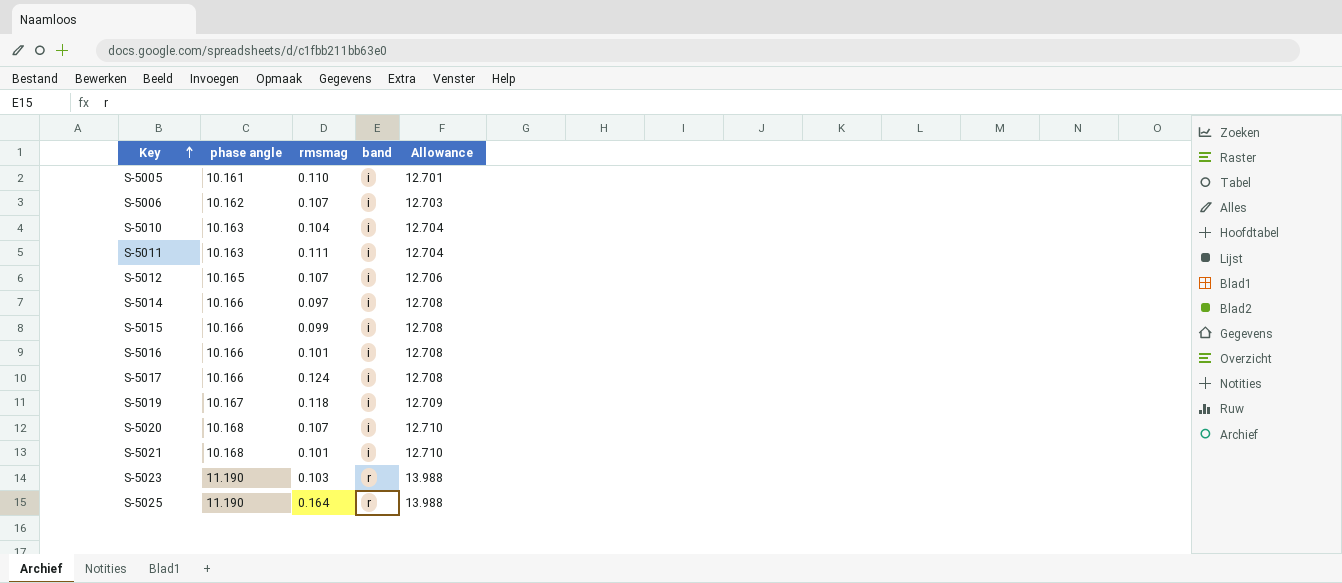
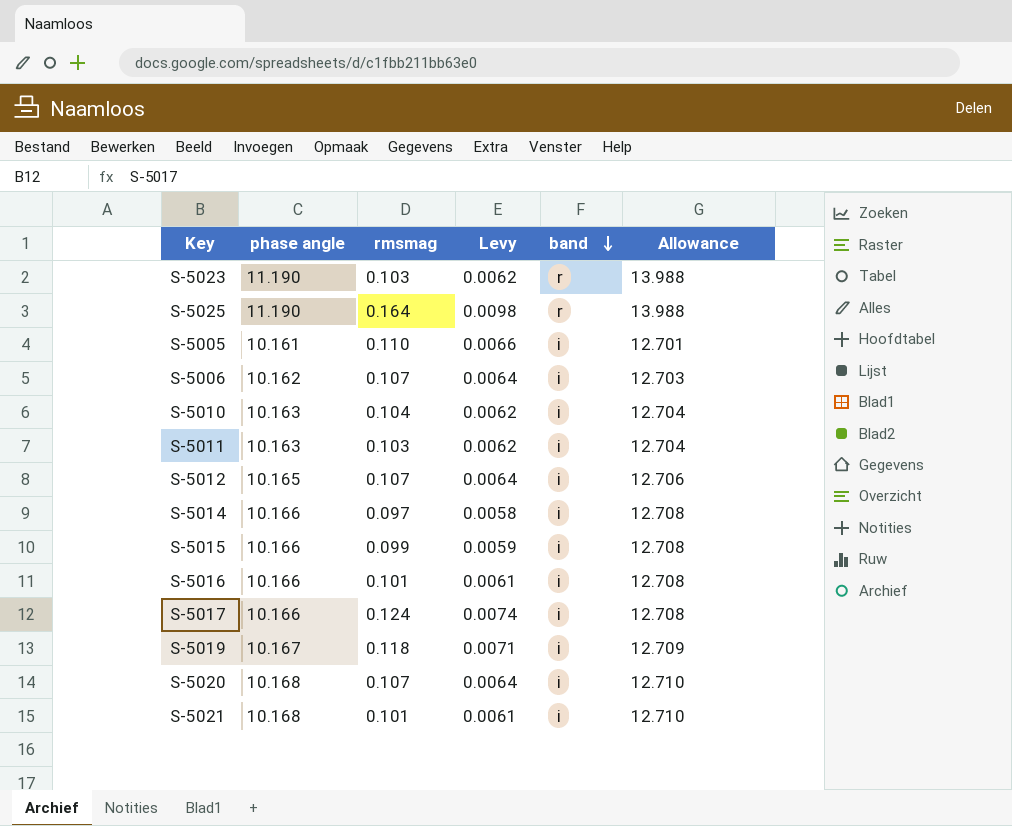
row order: Key ascending -> band descending
column Levy | formula: none -> [rmsmag] * 0.06
S-5011 | rmsmag: 0.111 -> 0.103

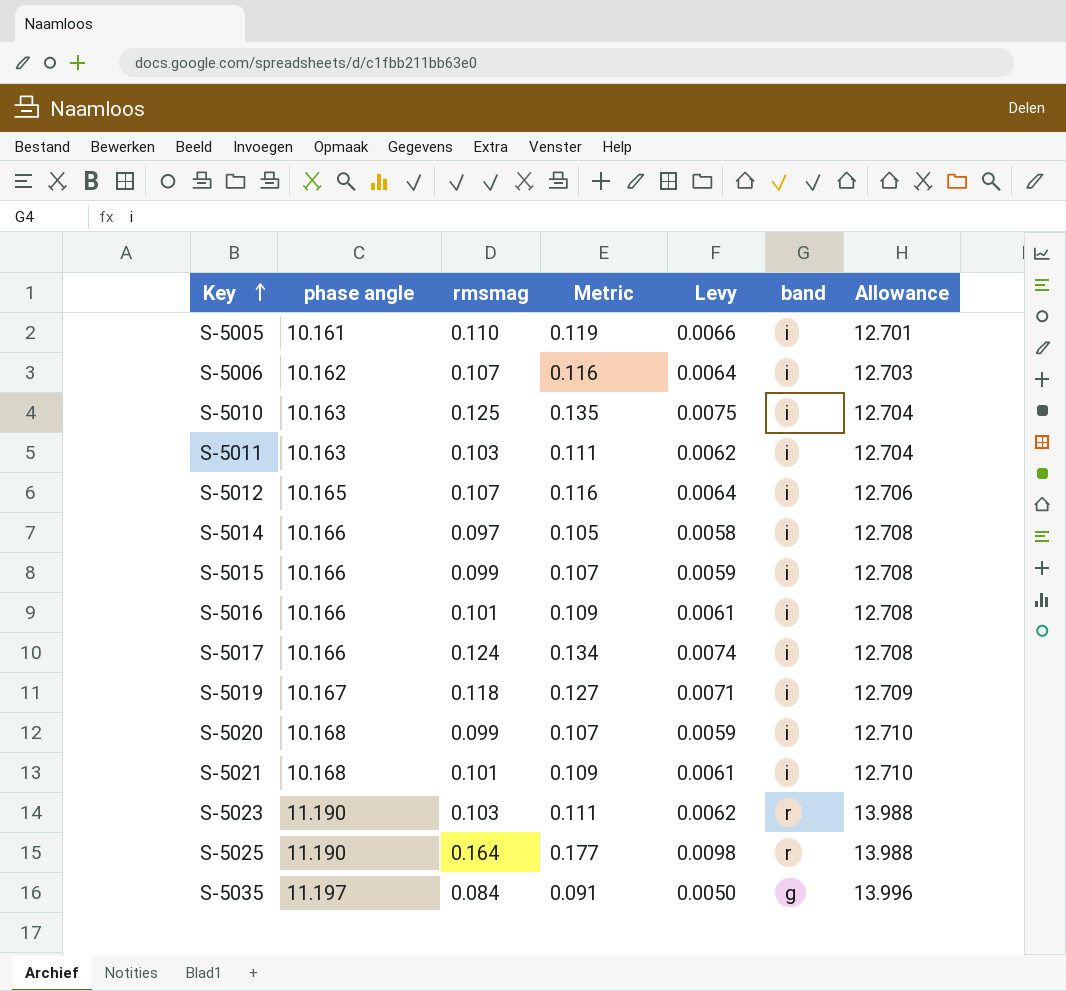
row order: band descending -> Key ascending
column Metric | formula: none -> [rmsmag] * 1.08
S-5010 | rmsmag: 0.104 -> 0.125
S-5010 | Levy: 0.0062 -> 0.0075
S-5020 | rmsmag: 0.107 -> 0.099
S-5020 | Levy: 0.0064 -> 0.0059
row S-5035: none -> 11.197 | 0.084 | 0.091 | 0.0050 | g | 13.996

